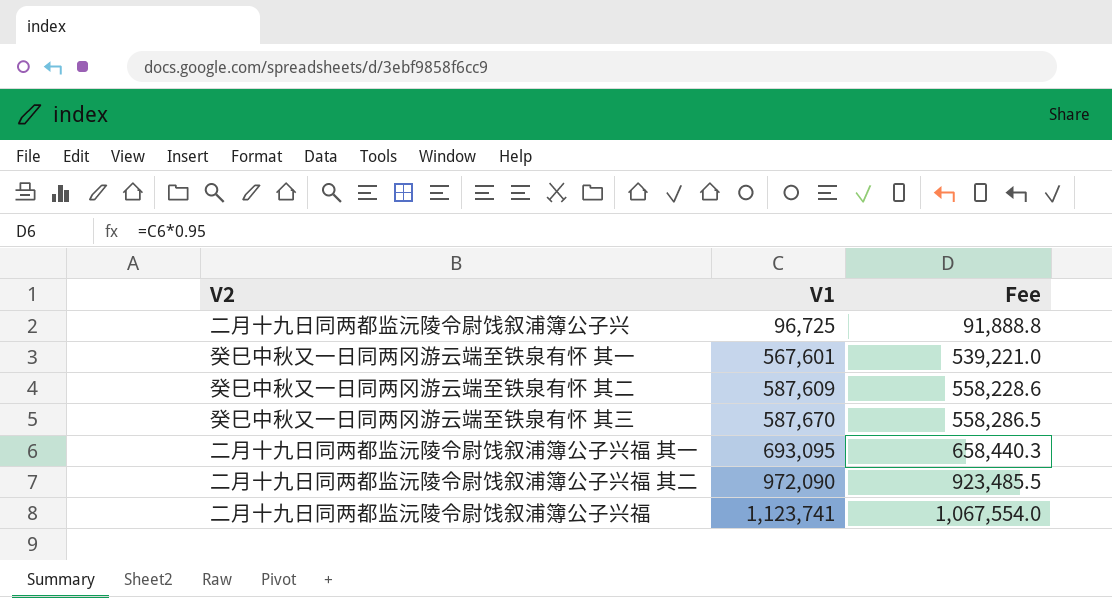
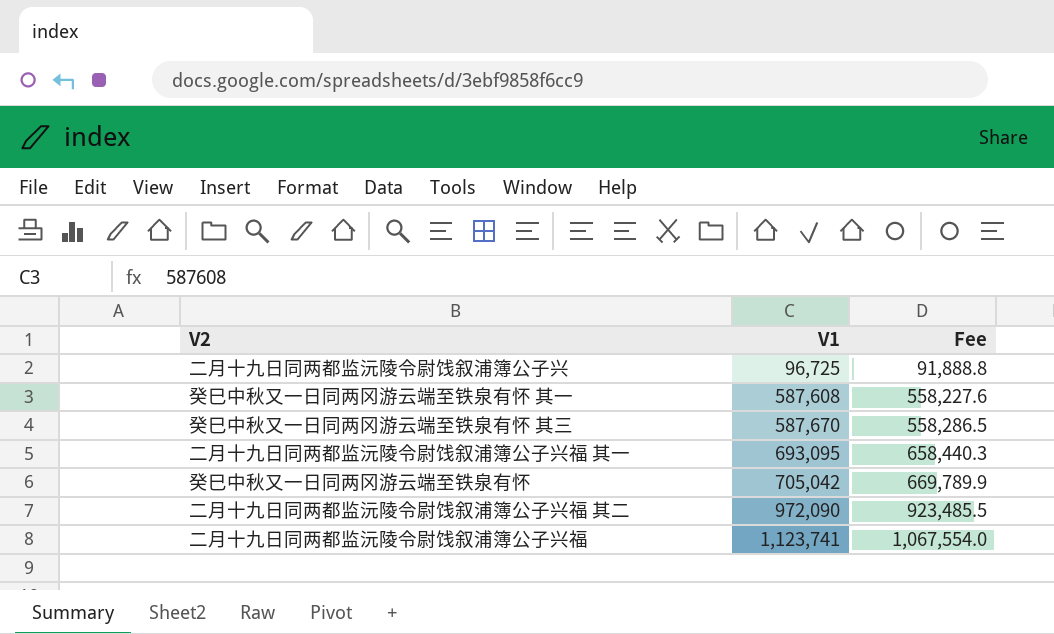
row 癸巳中秋又一日同两冈游云端至铁泉有怀 其二: 587,609 | 558,228.6 -> none
癸巳中秋又一日同两冈游云端至铁泉有怀 其一 | V1: 567,601 -> 587,608
癸巳中秋又一日同两冈游云端至铁泉有怀 其一 | Fee: 539,221.0 -> 558,227.6
row 癸巳中秋又一日同两冈游云端至铁泉有怀: none -> 705,042 | 669,789.9

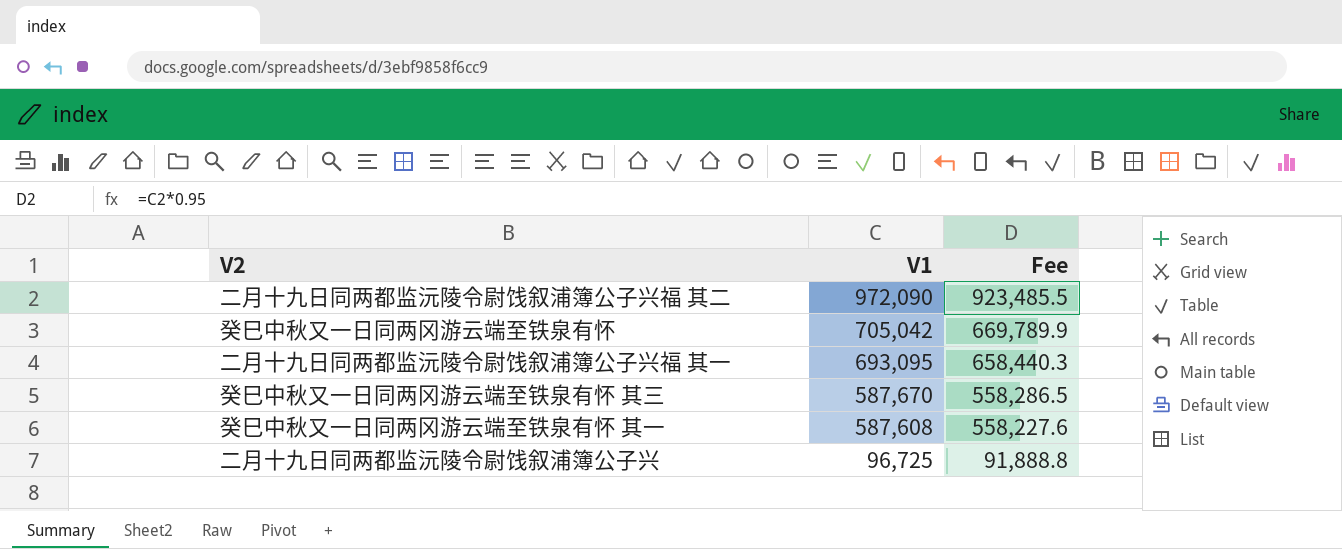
row order: V1 ascending -> V1 descending
row 二月十九日同两都监沅陵令尉饯叙浦簿公子兴福: 1,123,741 | 1,067,554.0 -> none

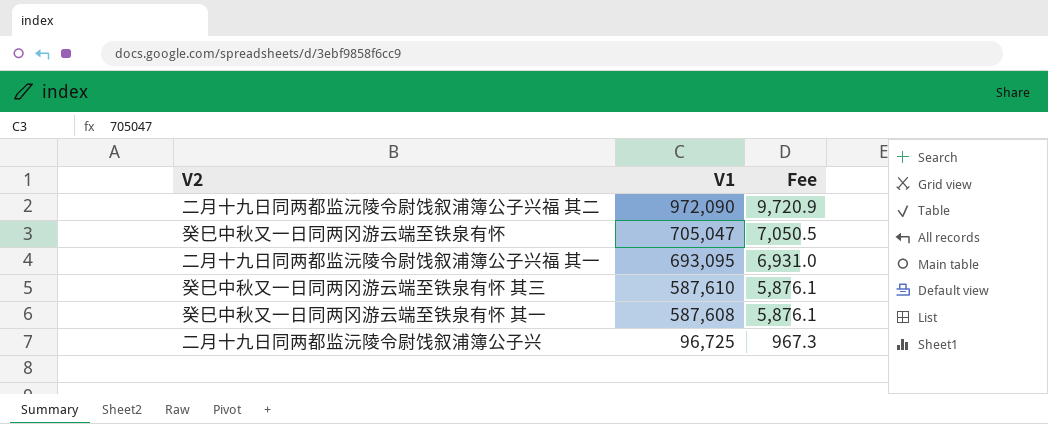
column Fee | formula: [V1] * 0.95 -> [V1] * 0.01
癸巳中秋又一日同两冈游云端至铁泉有怀 | V1: 705,042 -> 705,047
癸巳中秋又一日同两冈游云端至铁泉有怀 其三 | V1: 587,670 -> 587,610

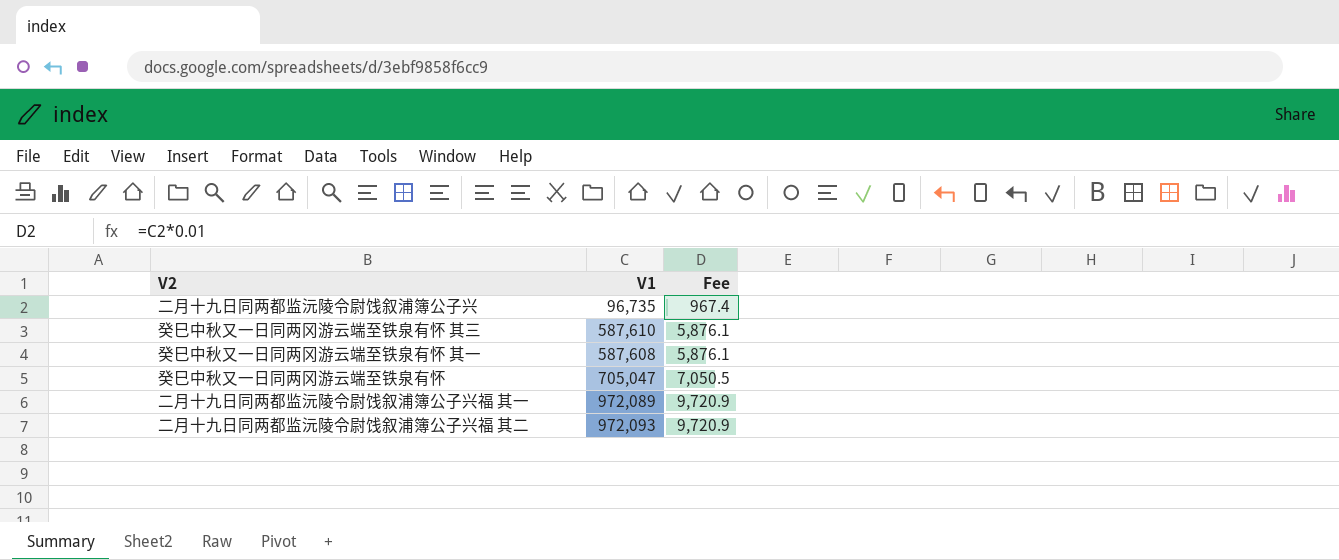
row order: V1 descending -> Fee ascending
二月十九日同两都监沅陵令尉饯叙浦簿公子兴 | V1: 96,725 -> 96,735
二月十九日同两都监沅陵令尉饯叙浦簿公子兴 | Fee: 967.3 -> 967.4
二月十九日同两都监沅陵令尉饯叙浦簿公子兴福 其一 | V1: 693,095 -> 972,089
二月十九日同两都监沅陵令尉饯叙浦簿公子兴福 其一 | Fee: 6,931.0 -> 9,720.9
二月十九日同两都监沅陵令尉饯叙浦簿公子兴福 其二 | V1: 972,090 -> 972,093

